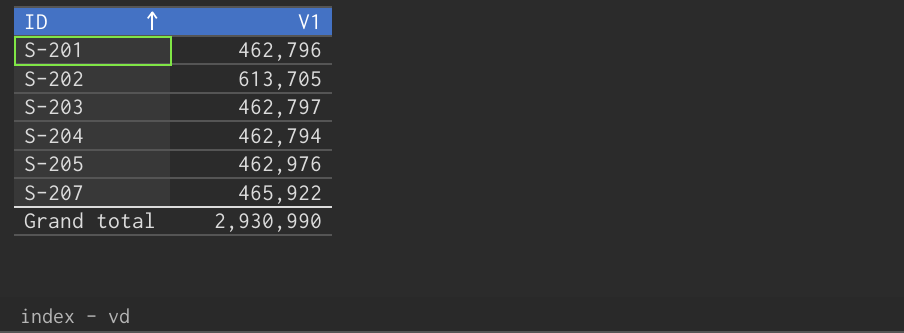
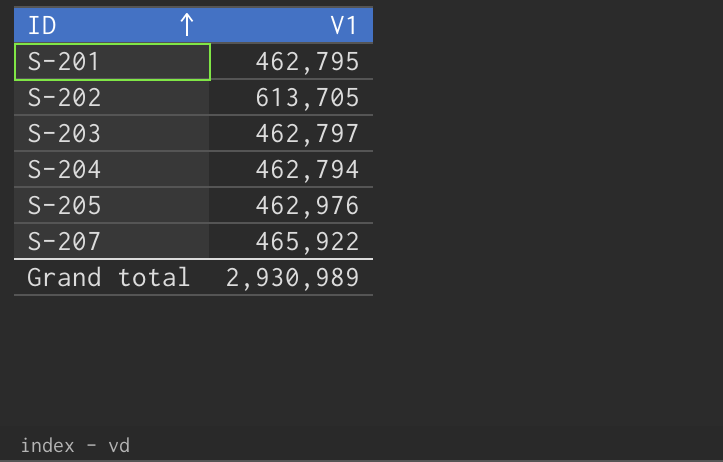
S-201 | V1: 462,796 -> 462,795
Grand total | V1: 2,930,990 -> 2,930,989

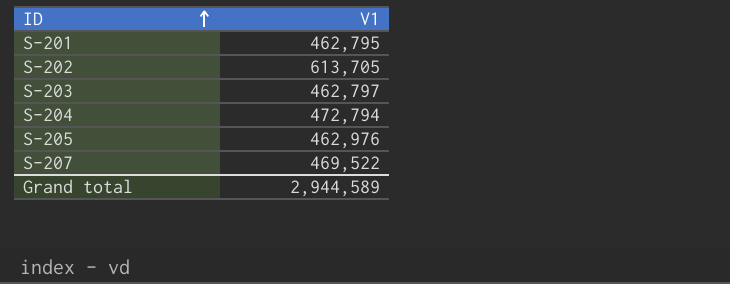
S-204 | V1: 462,794 -> 472,794
S-207 | V1: 465,922 -> 469,522
Grand total | V1: 2,930,989 -> 2,944,589

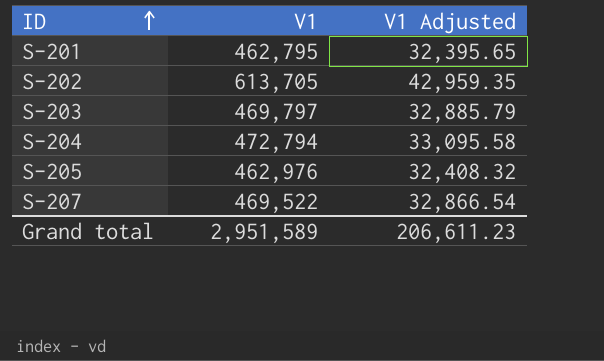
column V1 Adjusted | formula: none -> [V1] * 0.07
S-203 | V1: 462,797 -> 469,797
Grand total | V1: 2,944,589 -> 2,951,589

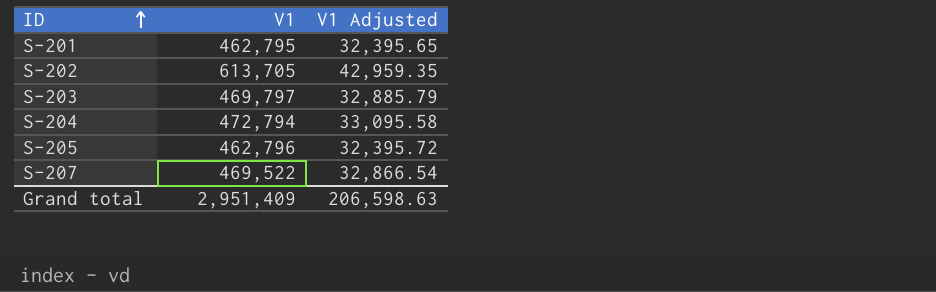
S-205 | V1: 462,976 -> 462,796
S-205 | V1 Adjusted: 32,408.32 -> 32,395.72
Grand total | V1: 2,951,589 -> 2,951,409
Grand total | V1 Adjusted: 206,611.23 -> 206,598.63

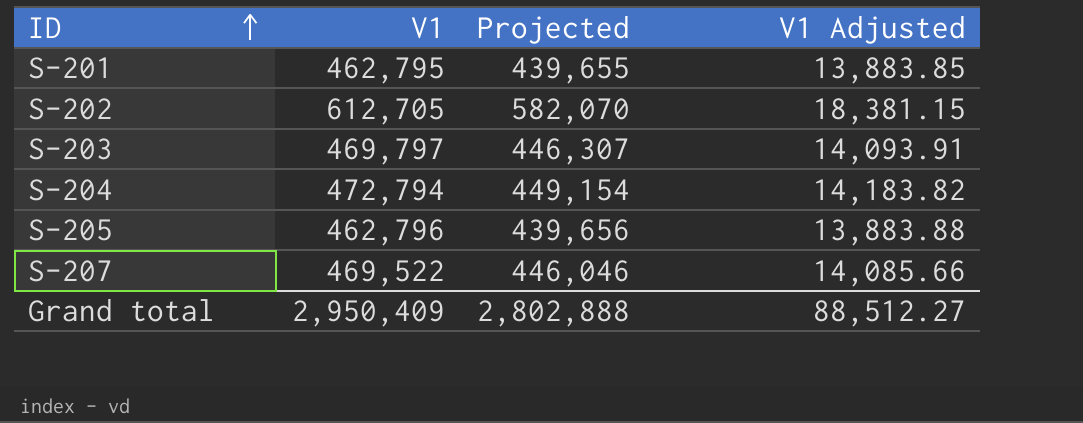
column Projected | formula: none -> [V1] * 0.95
column V1 Adjusted | formula: [V1] * 0.07 -> [V1] * 0.03
S-202 | V1: 613,705 -> 612,705
Grand total | V1: 2,951,409 -> 2,950,409
Grand total | V1 Adjusted: 206,598.63 -> 88,512.27

